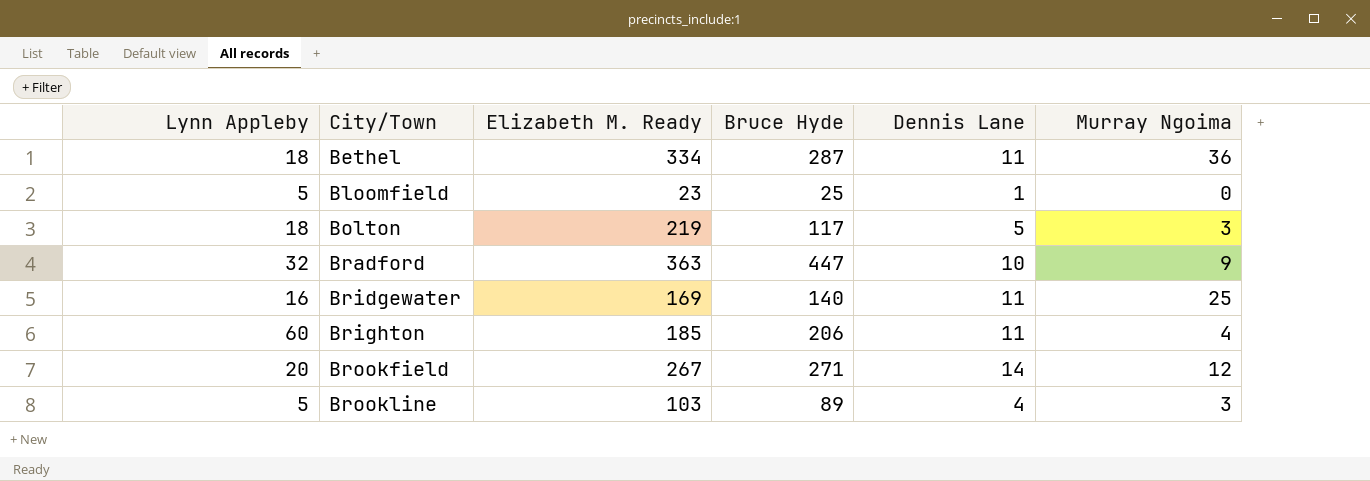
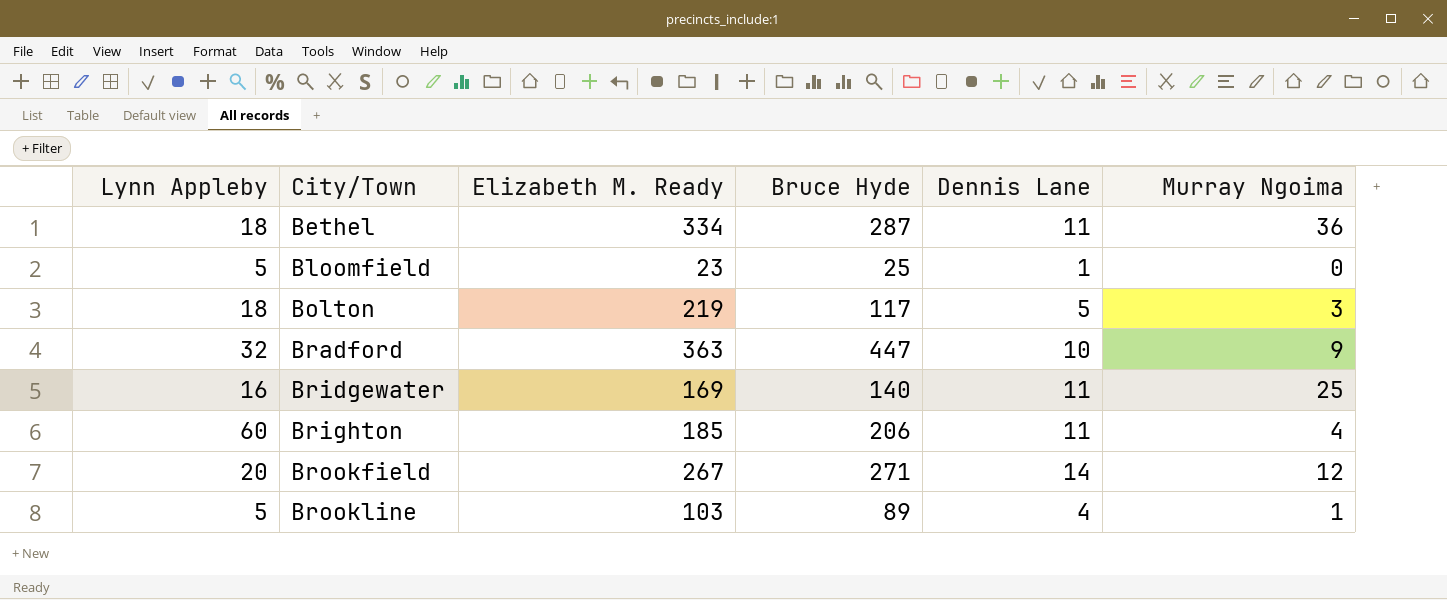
Brookline | Murray Ngoima: 3 -> 1

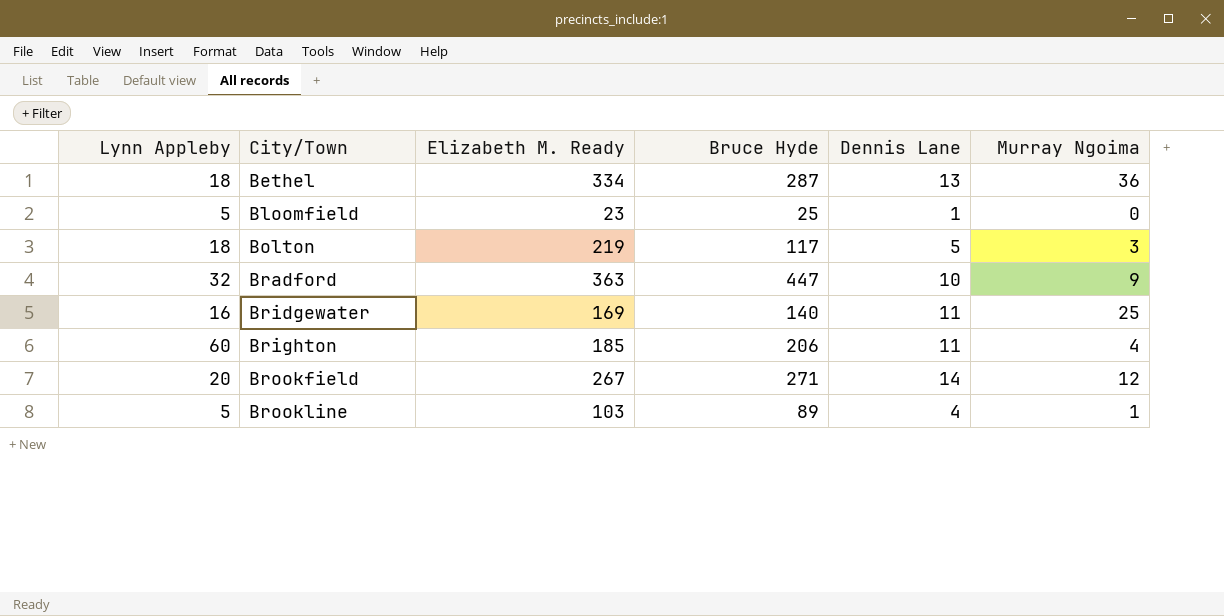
Bethel | Dennis Lane: 11 -> 13

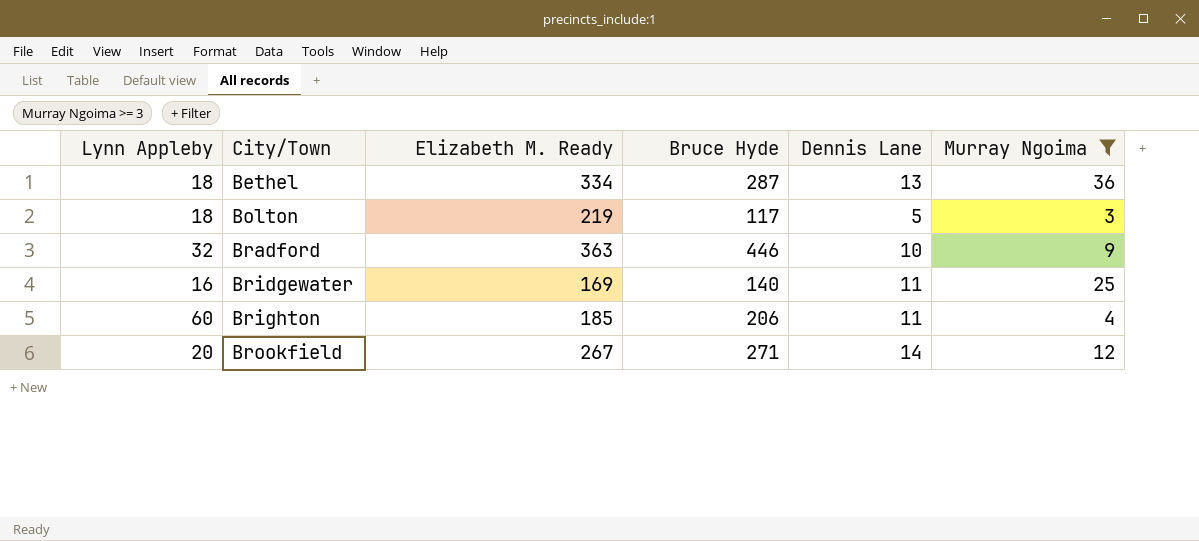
filter: none -> Murray Ngoima >= 3
Bradford | Bruce Hyde: 447 -> 446

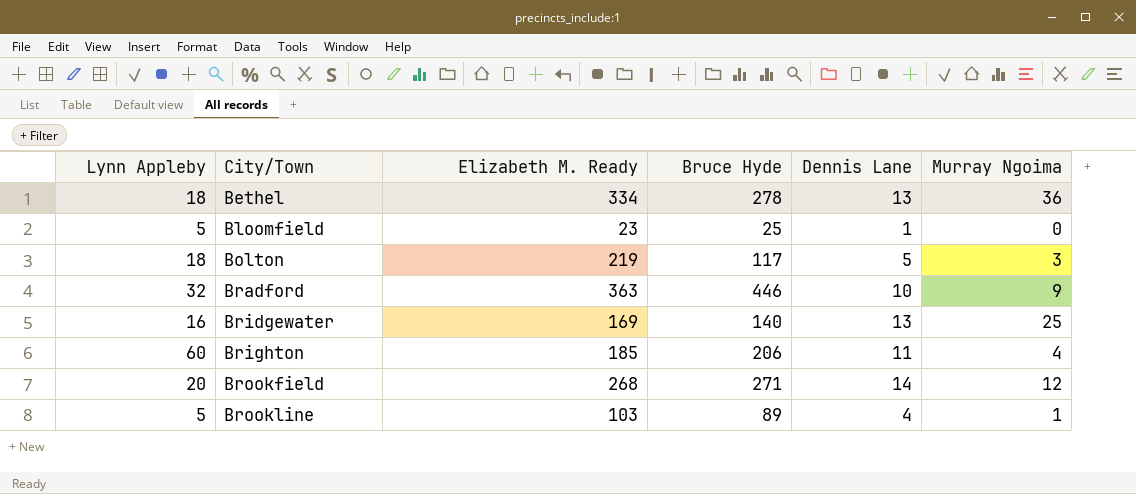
filter: Murray Ngoima >= 3 -> none
Bethel | Bruce Hyde: 287 -> 278
Bridgewater | Dennis Lane: 11 -> 13
Brookfield | Elizabeth M. Ready: 267 -> 268

